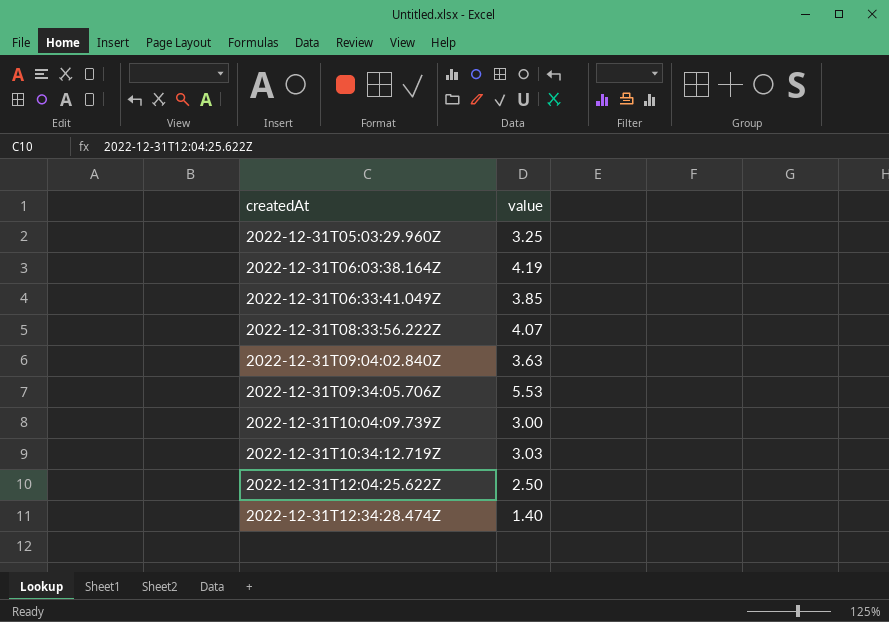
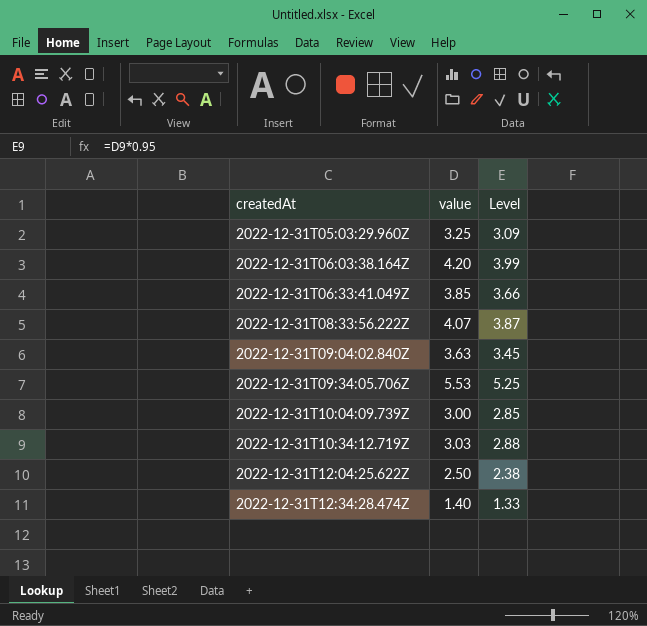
column Level | formula: none -> [value] * 0.95
2022-12-31T06:03:38.164Z | value: 4.19 -> 4.20

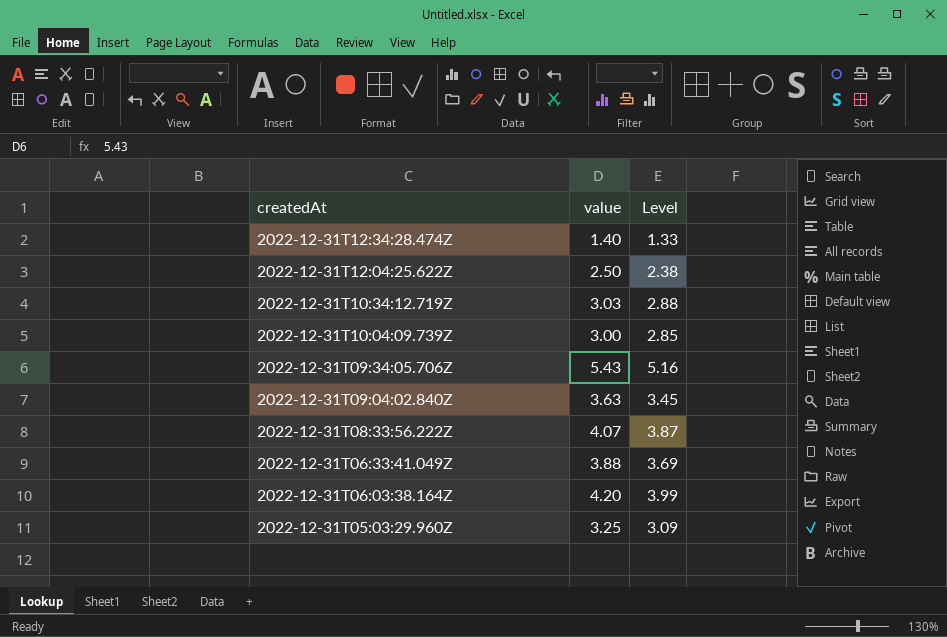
row order: createdAt ascending -> createdAt descending
2022-12-31T09:34:05.706Z | value: 5.53 -> 5.43
2022-12-31T09:34:05.706Z | Level: 5.25 -> 5.16
2022-12-31T06:33:41.049Z | value: 3.85 -> 3.88
2022-12-31T06:33:41.049Z | Level: 3.66 -> 3.69

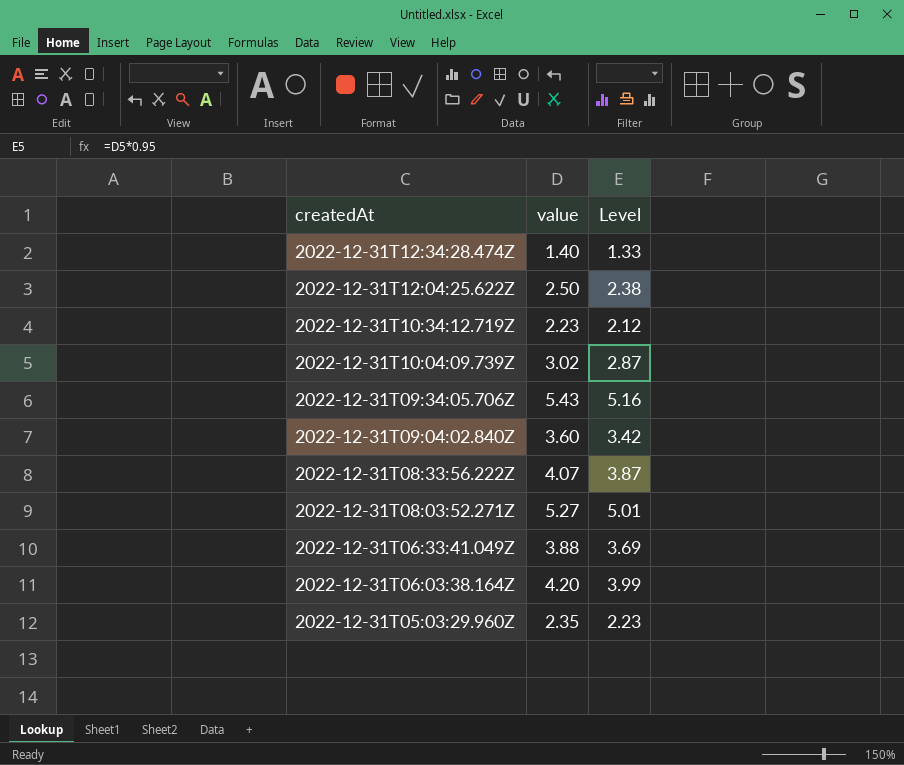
2022-12-31T10:34:12.719Z | value: 3.03 -> 2.23
2022-12-31T10:34:12.719Z | Level: 2.88 -> 2.12
2022-12-31T10:04:09.739Z | value: 3.00 -> 3.02
2022-12-31T10:04:09.739Z | Level: 2.85 -> 2.87
2022-12-31T09:04:02.840Z | value: 3.63 -> 3.60
2022-12-31T09:04:02.840Z | Level: 3.45 -> 3.42
row 2022-12-31T08:03:52.271Z: none -> 5.27 | 5.01
2022-12-31T05:03:29.960Z | value: 3.25 -> 2.35
2022-12-31T05:03:29.960Z | Level: 3.09 -> 2.23

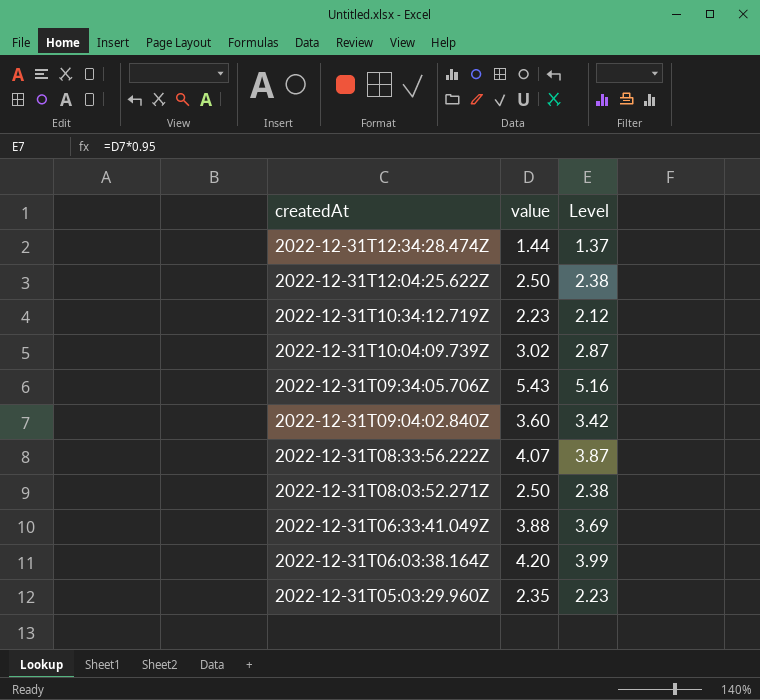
2022-12-31T12:34:28.474Z | value: 1.40 -> 1.44
2022-12-31T12:34:28.474Z | Level: 1.33 -> 1.37
2022-12-31T08:03:52.271Z | value: 5.27 -> 2.50
2022-12-31T08:03:52.271Z | Level: 5.01 -> 2.38

